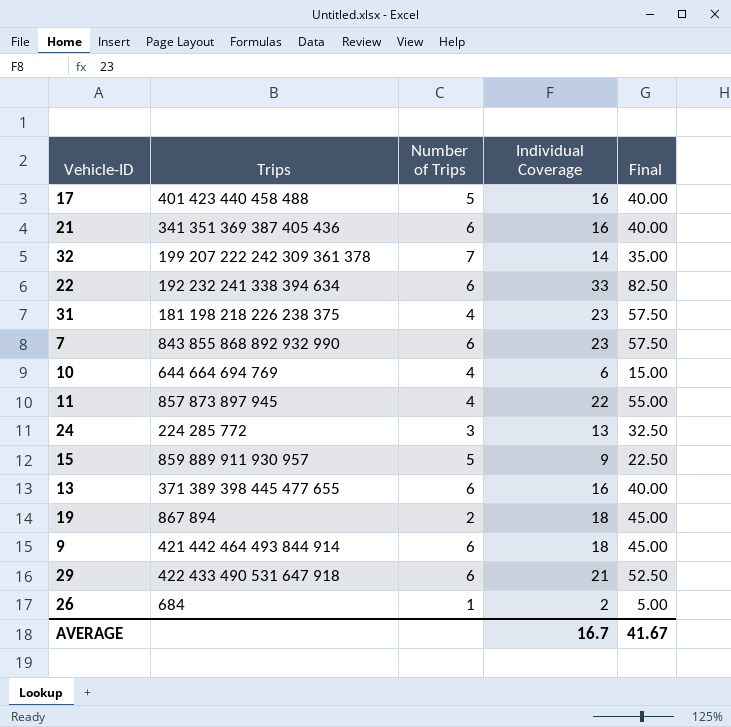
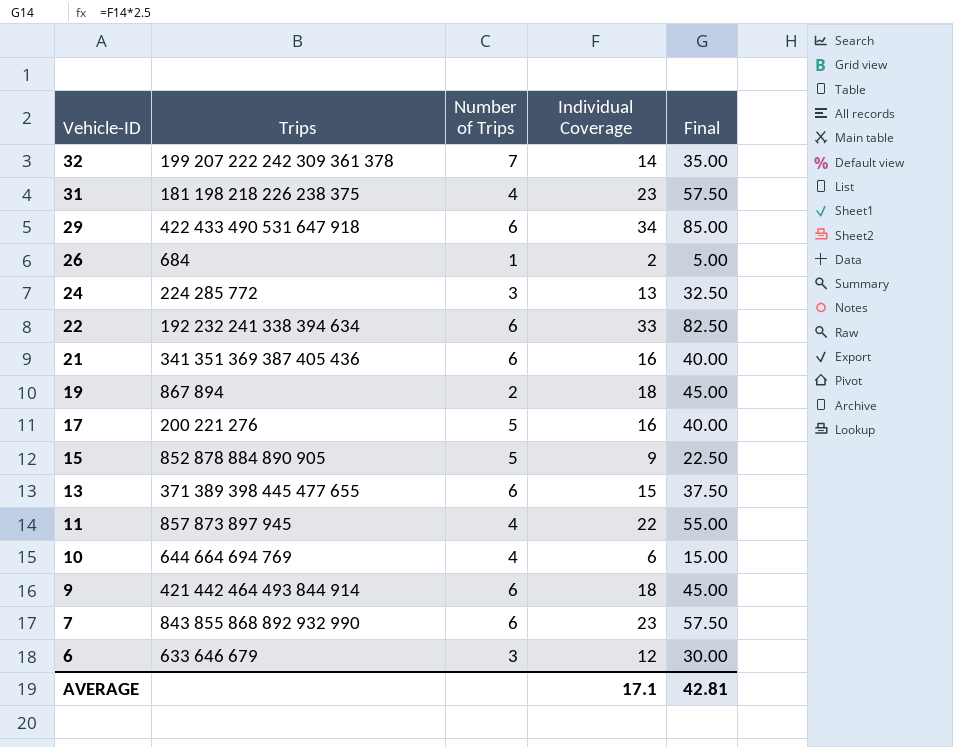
row order: none -> Vehicle-ID descending
29 | Individual Coverage: 21 -> 34
29 | Final: 52.50 -> 85.00
17 | Trips: 401 423 440 458 488 -> 200 221 276
15 | Trips: 859 889 911 930 957 -> 852 878 884 890 905
13 | Individual Coverage: 16 -> 15
13 | Final: 40.00 -> 37.50
row 6: none -> 633 646 679 | 3 | 12 | 30.00
AVERAGE | Individual Coverage: 16.7 -> 17.1
AVERAGE | Final: 41.67 -> 42.81

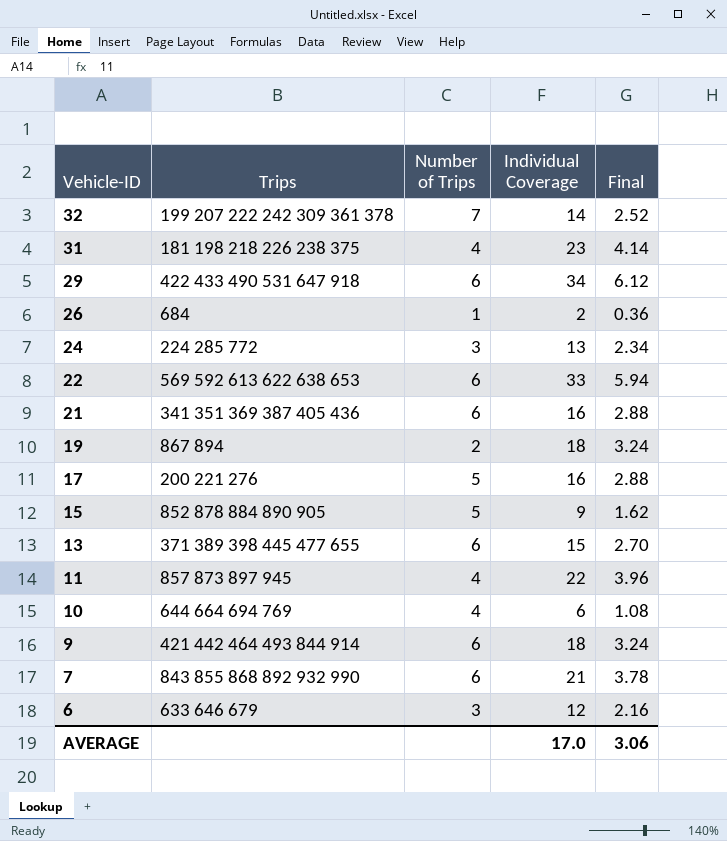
column Final | formula: [Individual Coverage] * 2.5 -> [Individual Coverage] * 0.18
22 | Trips: 192 232 241 338 394 634 -> 569 592 613 622 638 653
7 | Individual Coverage: 23 -> 21
AVERAGE | Individual Coverage: 17.1 -> 17.0
AVERAGE | Final: 42.81 -> 3.06

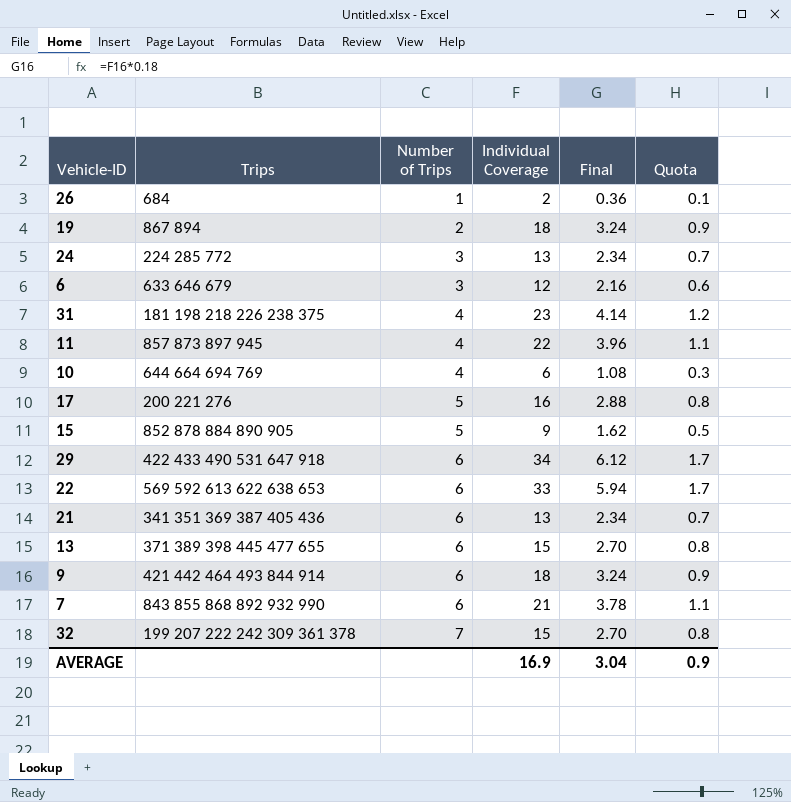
row order: Vehicle-ID descending -> Number of Trips ascending
column Quota | formula: none -> [Individual Coverage] * 0.05
21 | Individual Coverage: 16 -> 13
21 | Final: 2.88 -> 2.34
32 | Individual Coverage: 14 -> 15
32 | Final: 2.52 -> 2.70
AVERAGE | Individual Coverage: 17.0 -> 16.9
AVERAGE | Final: 3.06 -> 3.04

